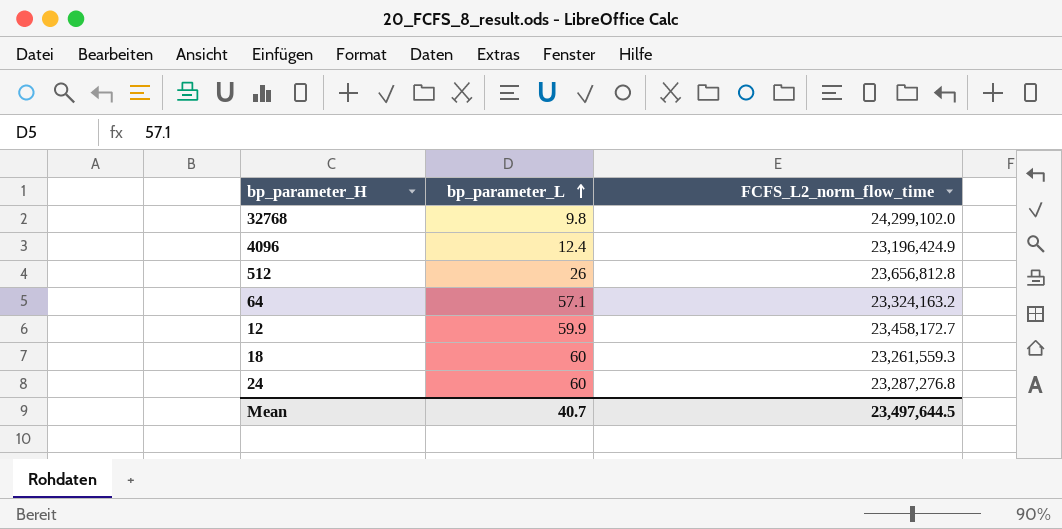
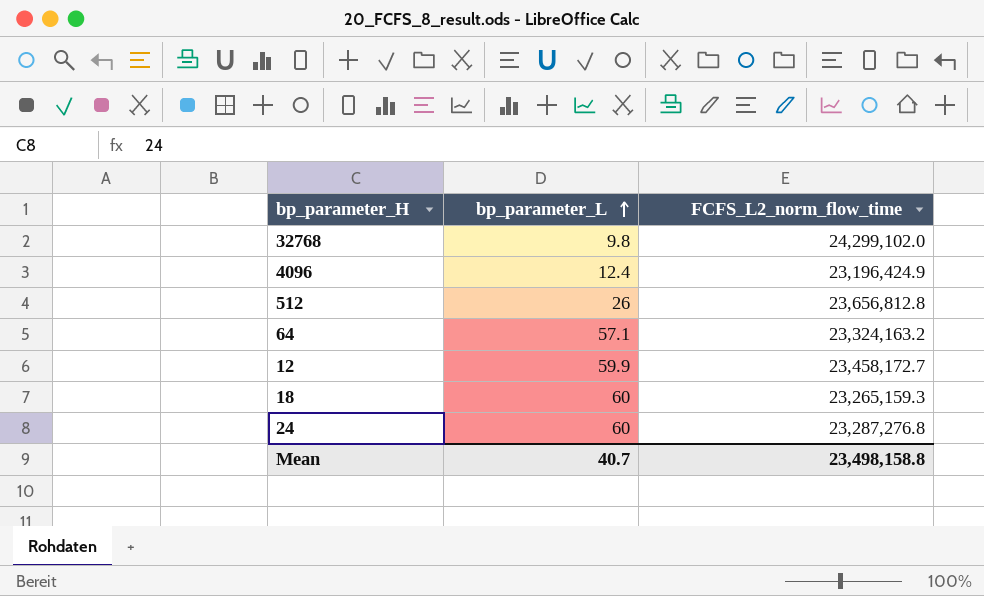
18 | FCFS_L2_norm_flow_time: 23,261,559.3 -> 23,265,159.3
Mean | FCFS_L2_norm_flow_time: 23,497,644.5 -> 23,498,158.8

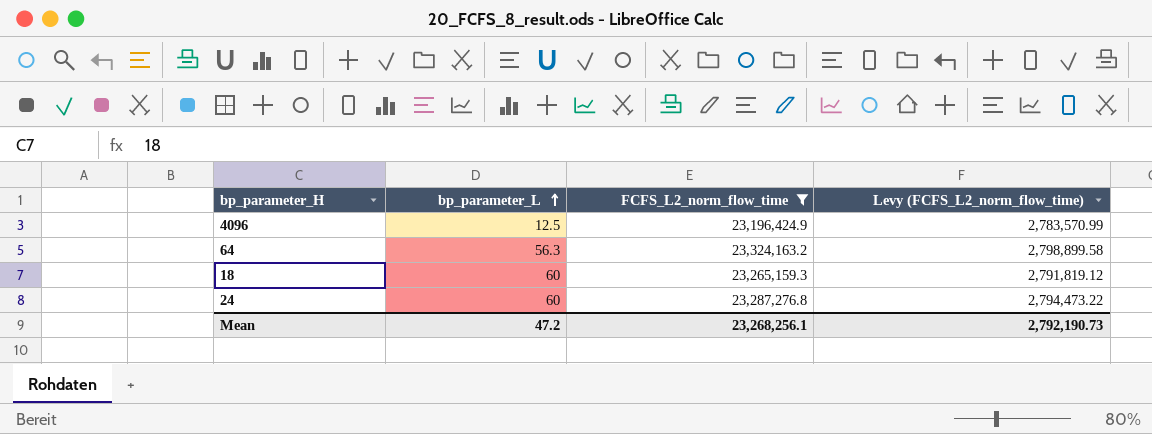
filter: none -> FCFS_L2_norm_flow_time <= 23,324,163.2
column Levy (FCFS_L2_norm_flow_time) | formula: none -> [FCFS_L2_norm_flow_time] * 0.12
4096 | bp_parameter_L: 12.4 -> 12.5
64 | bp_parameter_L: 57.1 -> 56.3
Mean | bp_parameter_L: 40.7 -> 47.2
Mean | FCFS_L2_norm_flow_time: 23,498,158.8 -> 23,268,256.1

